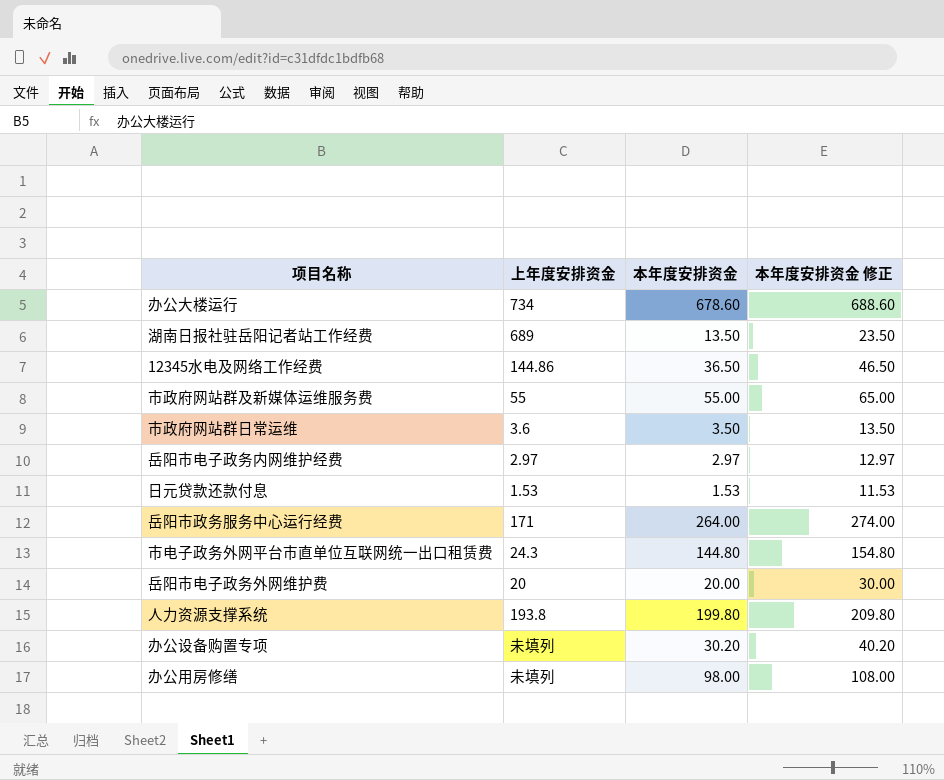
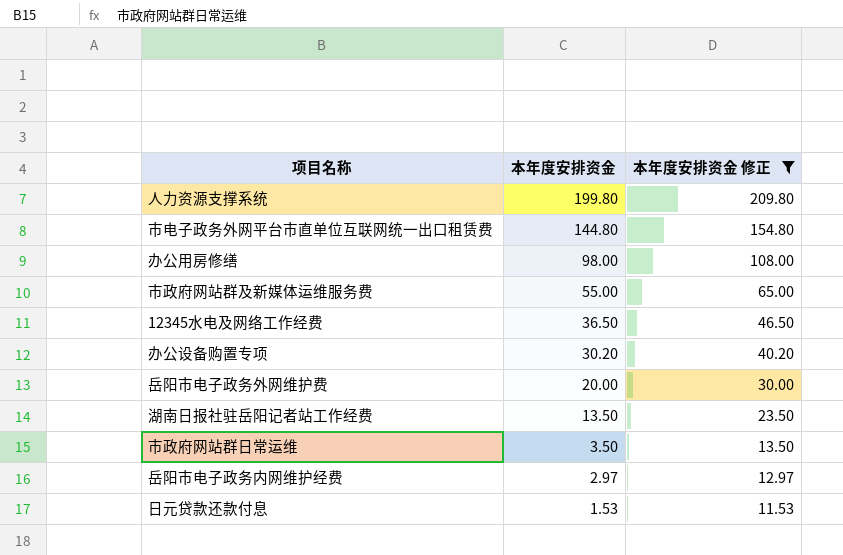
filter: none -> 本年度安排资金 修正 <= 209.80
row order: none -> 本年度安排资金 descending
column 上年度安排资金 | position: 2 -> none

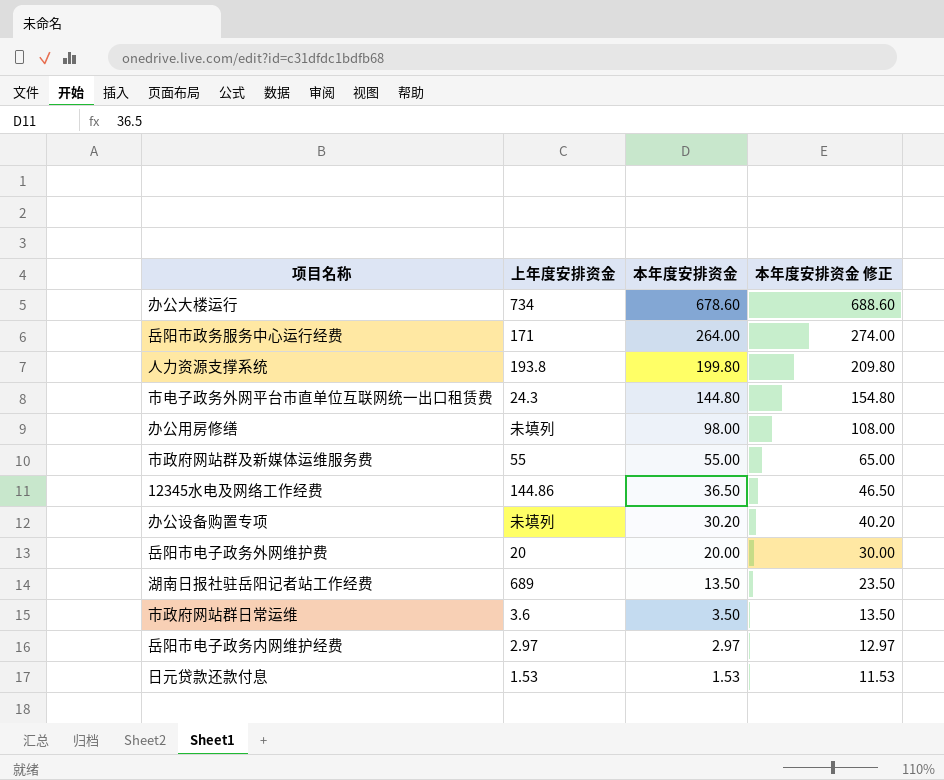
filter: 本年度安排资金 修正 <= 209.80 -> none
column 上年度安排资金 | position: none -> 2

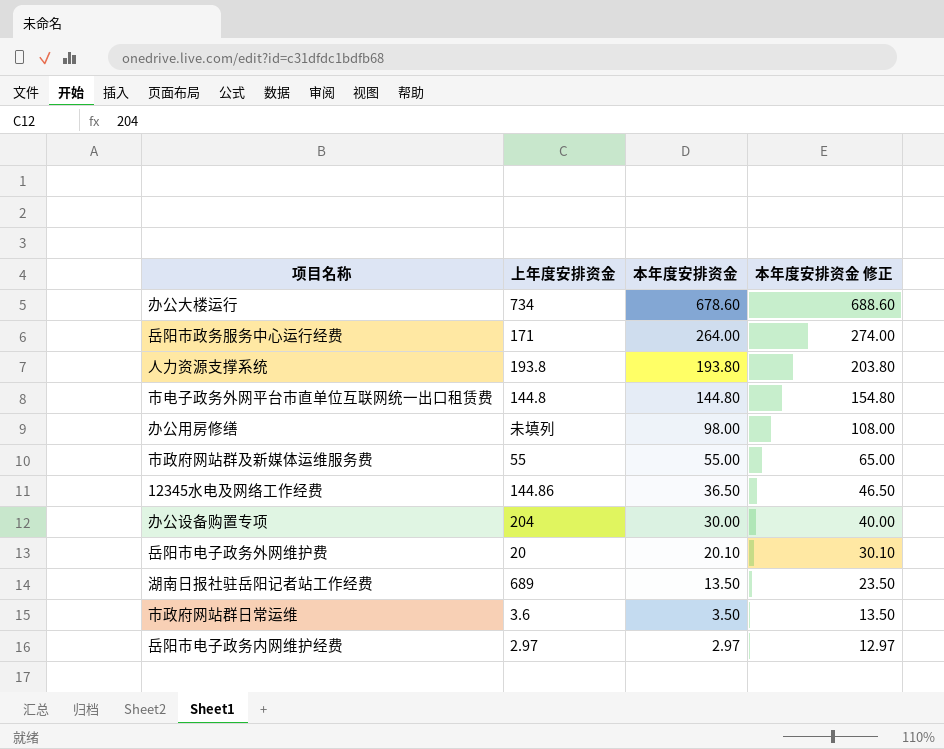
row 日元贷款还款付息: 1.53 | 1.53 | 11.53 -> none
人力资源支撑系统 | 本年度安排资金: 199.80 -> 193.80
人力资源支撑系统 | 本年度安排资金 修正: 209.80 -> 203.80
市电子政务外网平台市直单位互联网统一出口租赁费 | 上年度安排资金: 24.3 -> 144.8
办公设备购置专项 | 上年度安排资金: 未填列 -> 204
办公设备购置专项 | 本年度安排资金: 30.20 -> 30.00
办公设备购置专项 | 本年度安排资金 修正: 40.20 -> 40.00
岳阳市电子政务外网维护费 | 本年度安排资金: 20.00 -> 20.10
岳阳市电子政务外网维护费 | 本年度安排资金 修正: 30.00 -> 30.10

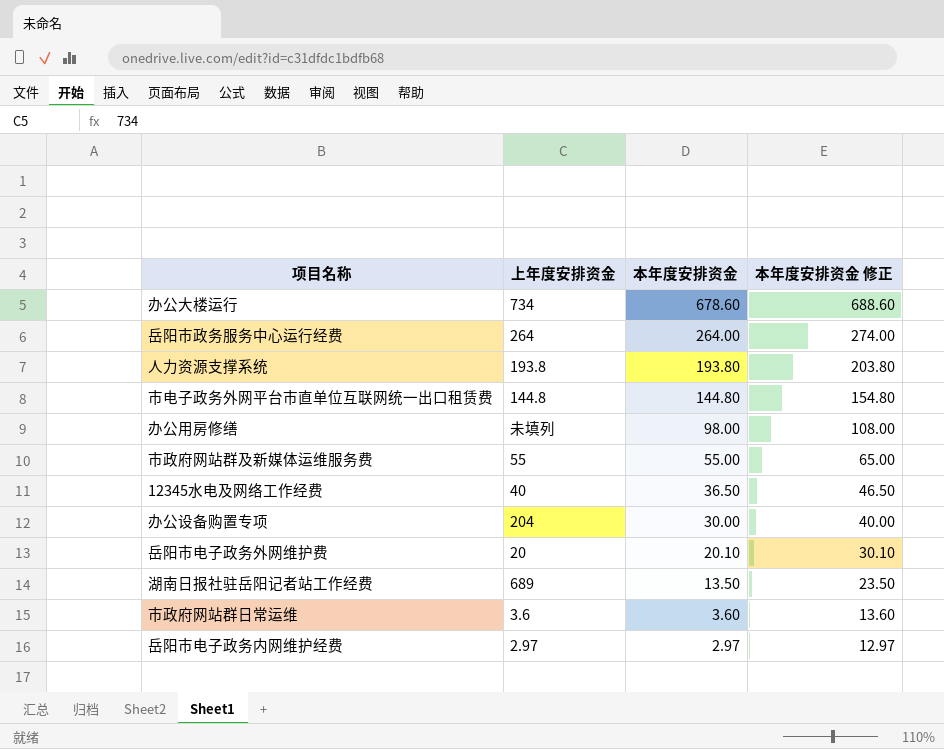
岳阳市政务服务中心运行经费 | 上年度安排资金: 171 -> 264
12345水电及网络工作经费 | 上年度安排资金: 144.86 -> 40
市政府网站群日常运维 | 本年度安排资金: 3.50 -> 3.60
市政府网站群日常运维 | 本年度安排资金 修正: 13.50 -> 13.60

